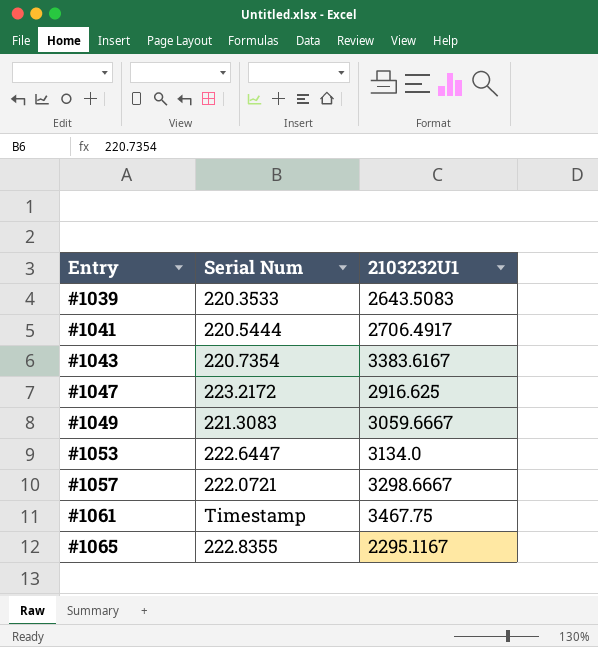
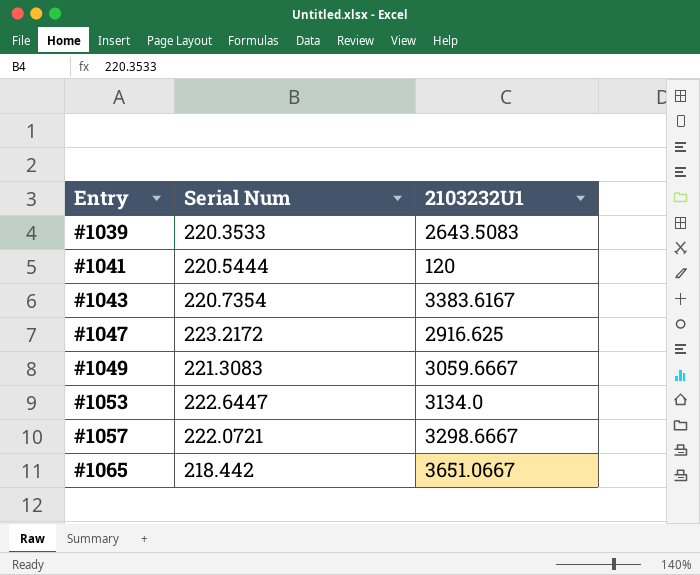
row #1061: Timestamp | 3467.75 -> none
#1041 | 2103232U1: 2706.4917 -> 120
#1065 | Serial Num: 222.8355 -> 218.442
#1065 | 2103232U1: 2295.1167 -> 3651.0667

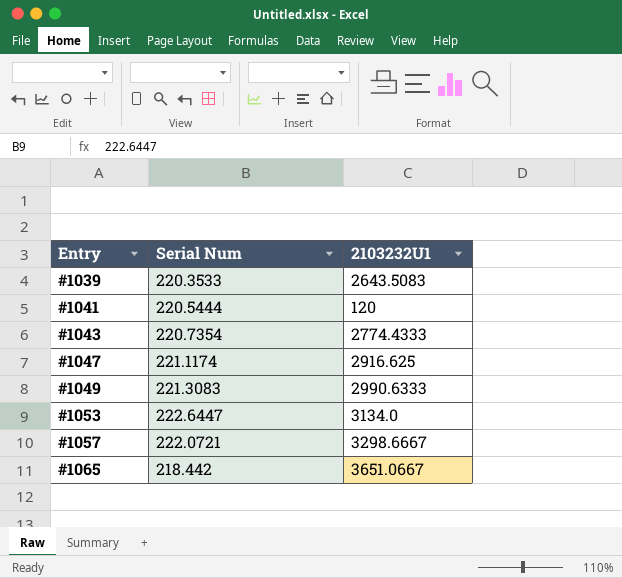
#1043 | 2103232U1: 3383.6167 -> 2774.4333
#1047 | Serial Num: 223.2172 -> 221.1174
#1049 | 2103232U1: 3059.6667 -> 2990.6333

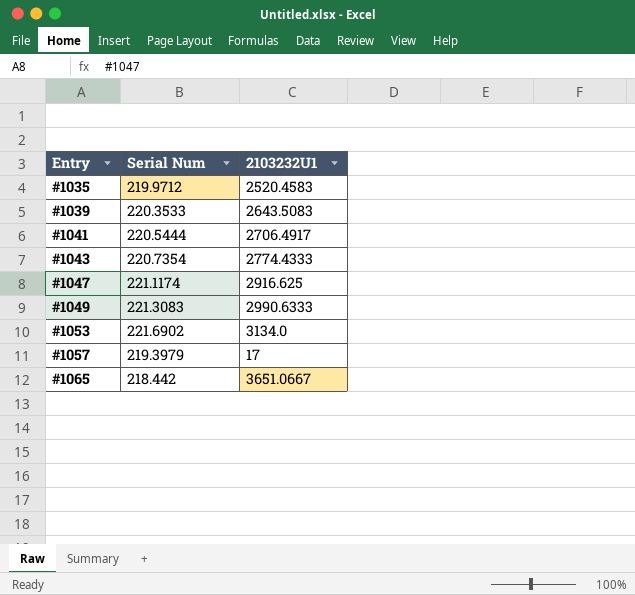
row #1035: none -> 219.9712 | 2520.4583
#1041 | 2103232U1: 120 -> 2706.4917
#1053 | Serial Num: 222.6447 -> 221.6902
#1057 | Serial Num: 222.0721 -> 219.3979
#1057 | 2103232U1: 3298.6667 -> 17

